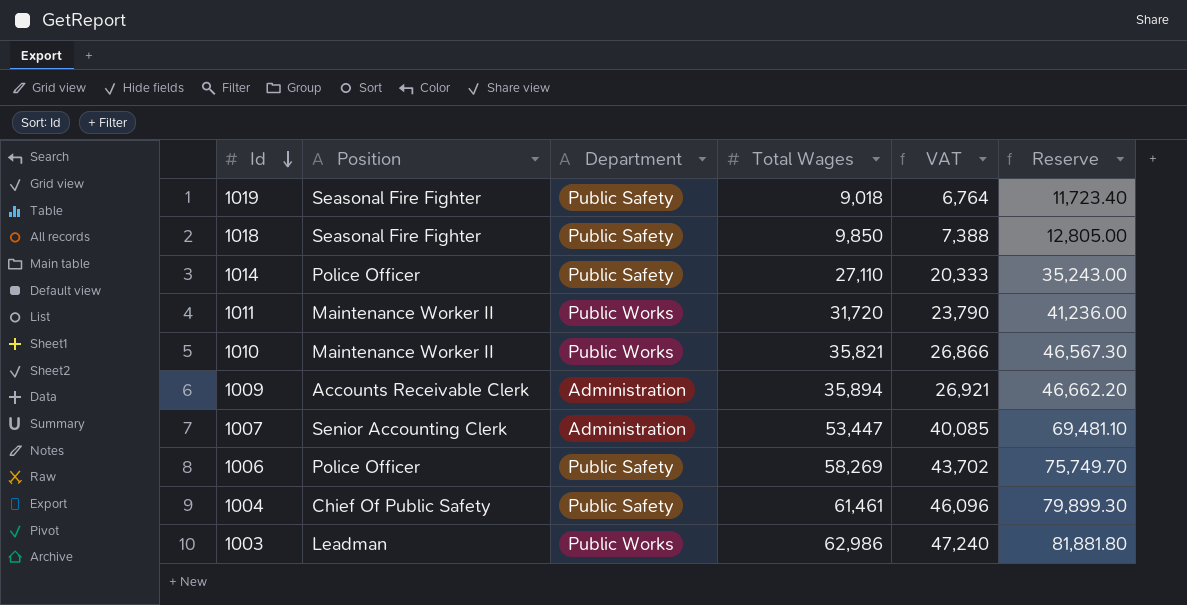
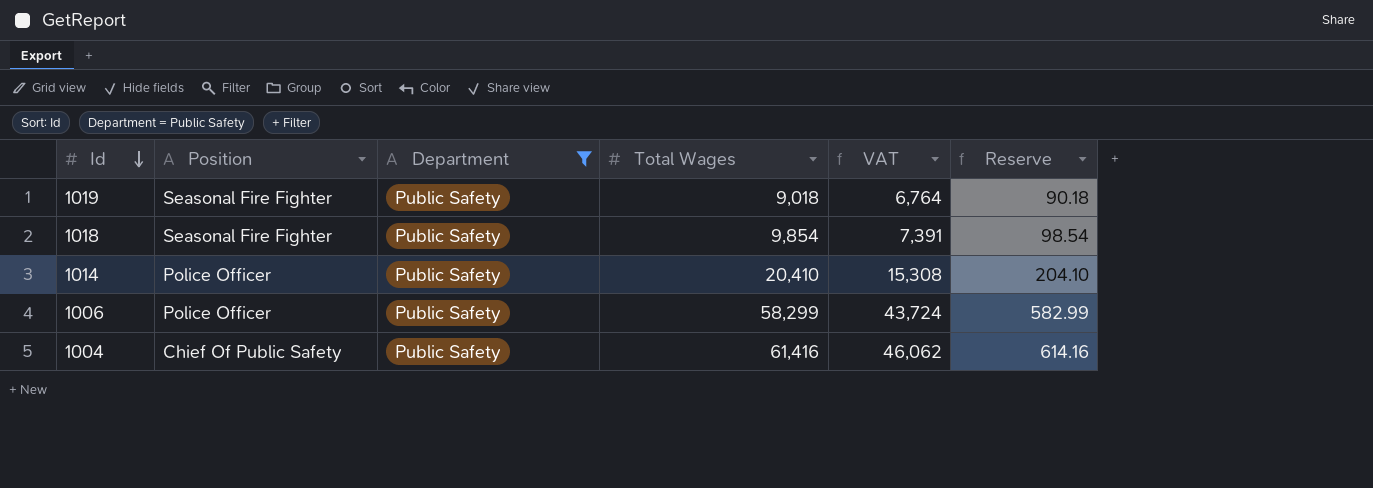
filter: none -> Department = Public Safety
column Reserve | formula: [Total Wages] * 1.3 -> [Total Wages] * 0.01
1018 | Total Wages: 9,850 -> 9,854
1018 | VAT: 7,388 -> 7,391
1014 | Total Wages: 27,110 -> 20,410
1014 | VAT: 20,333 -> 15,308
1006 | Total Wages: 58,269 -> 58,299
1006 | VAT: 43,702 -> 43,724
1004 | Total Wages: 61,461 -> 61,416
1004 | VAT: 46,096 -> 46,062

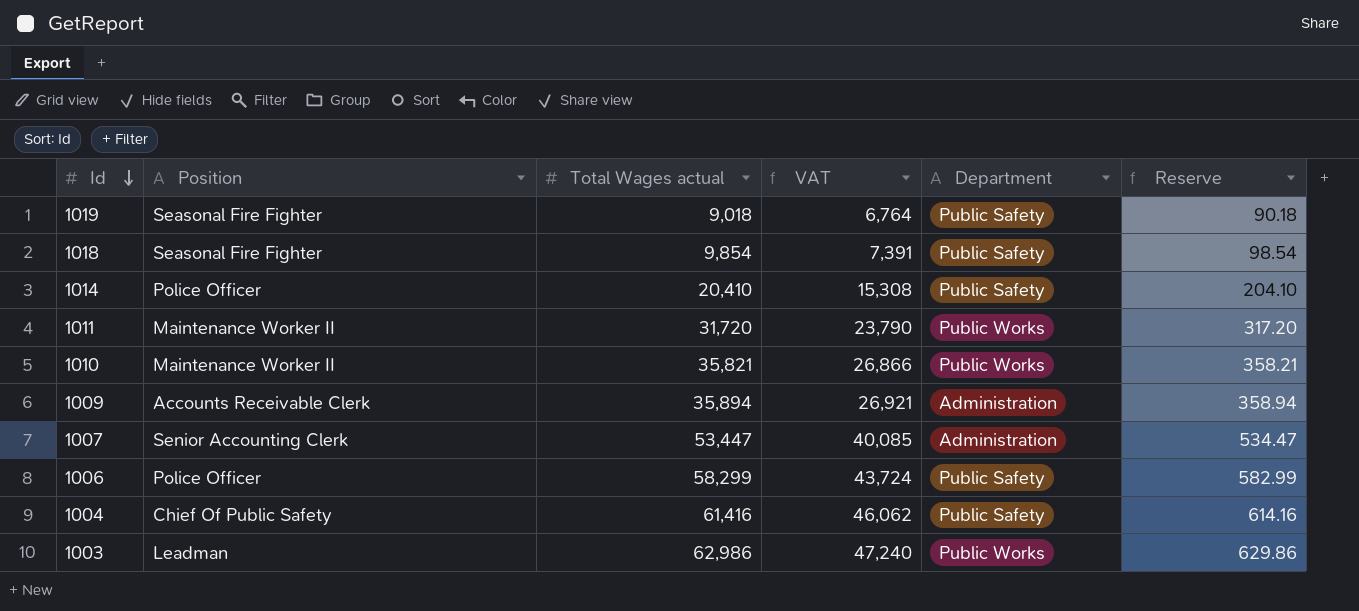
filter: Department = Public Safety -> none
column name: Total Wages -> Total Wages actual
column Department | position: 3 -> 5

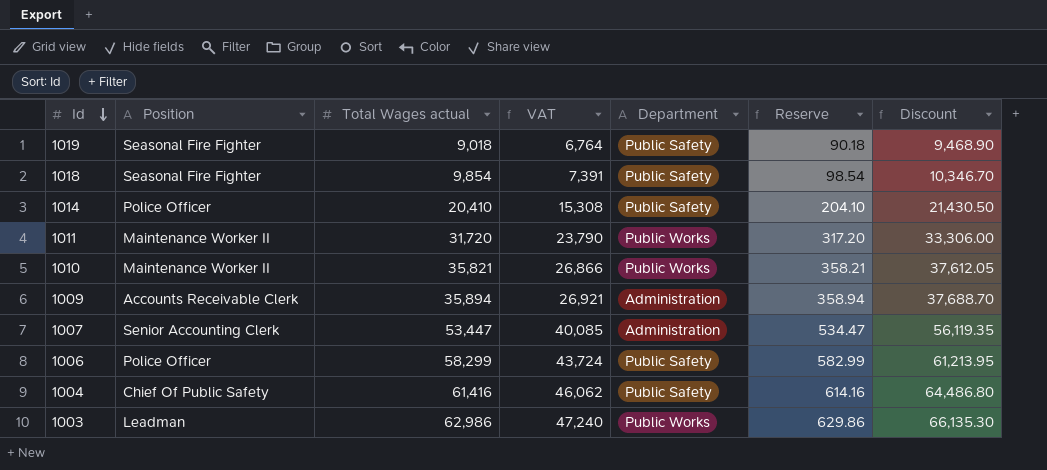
column Discount | formula: none -> [Total Wages actual] * 1.05

